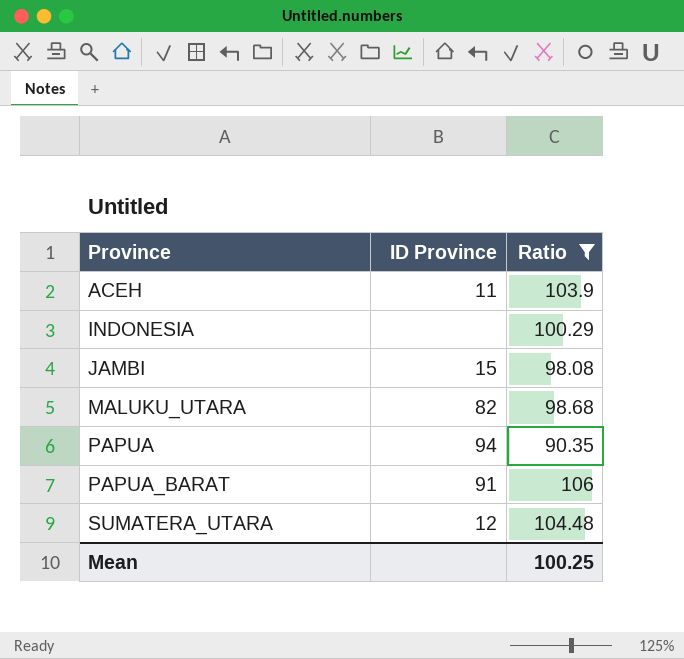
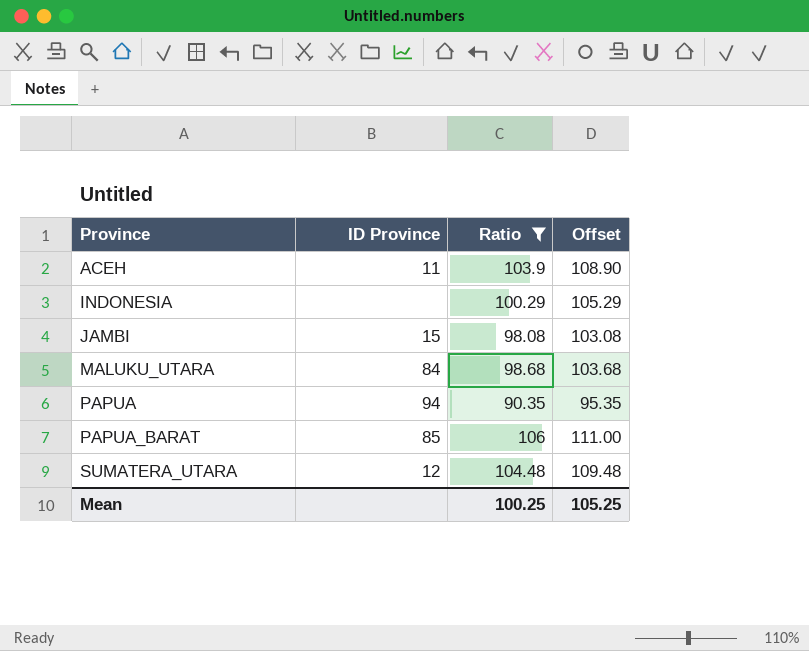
column Offset | formula: none -> [Ratio] + 5
MALUKU_UTARA | ID Province: 82 -> 84
PAPUA_BARAT | ID Province: 91 -> 85

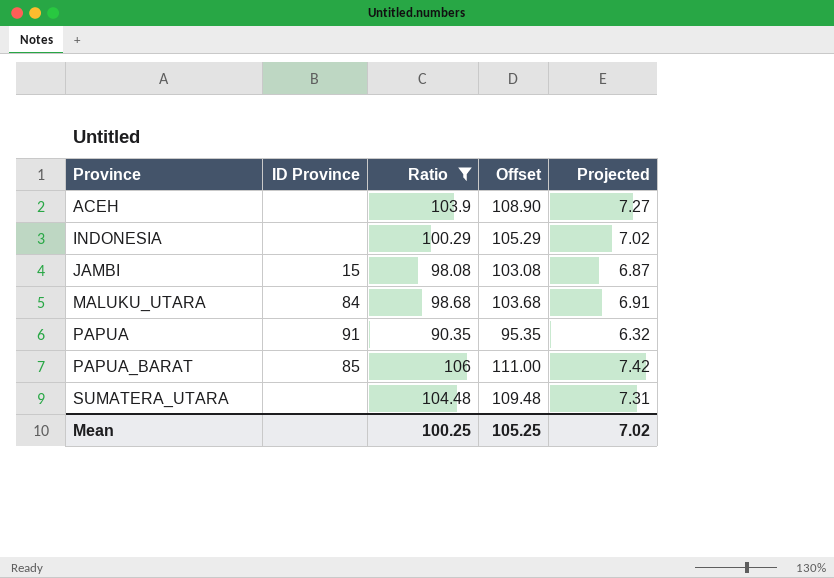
column Projected | formula: none -> [Ratio] * 0.07
ACEH | ID Province: 11 -> none
PAPUA | ID Province: 94 -> 91
SUMATERA_UTARA | ID Province: 12 -> none

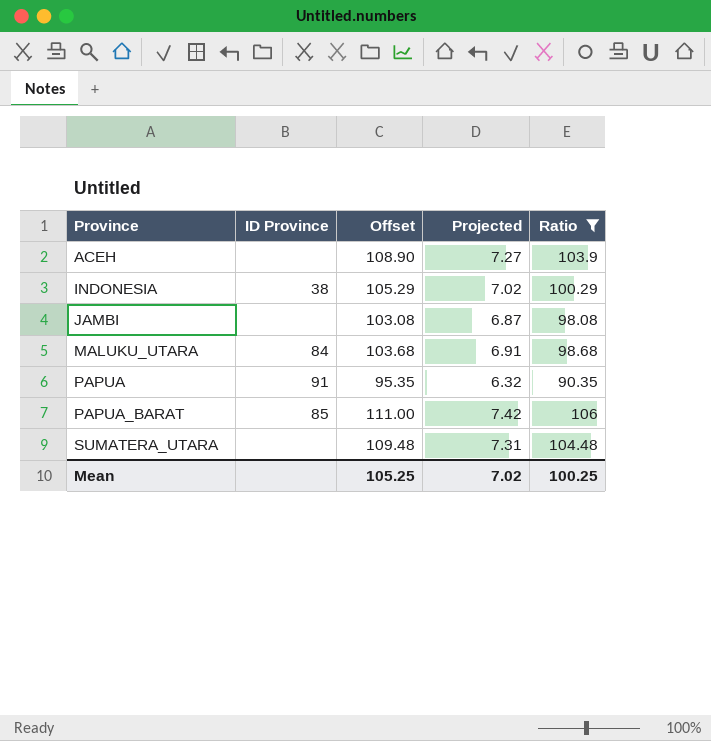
column Ratio | position: 3 -> 5
INDONESIA | ID Province: none -> 38
JAMBI | ID Province: 15 -> none

